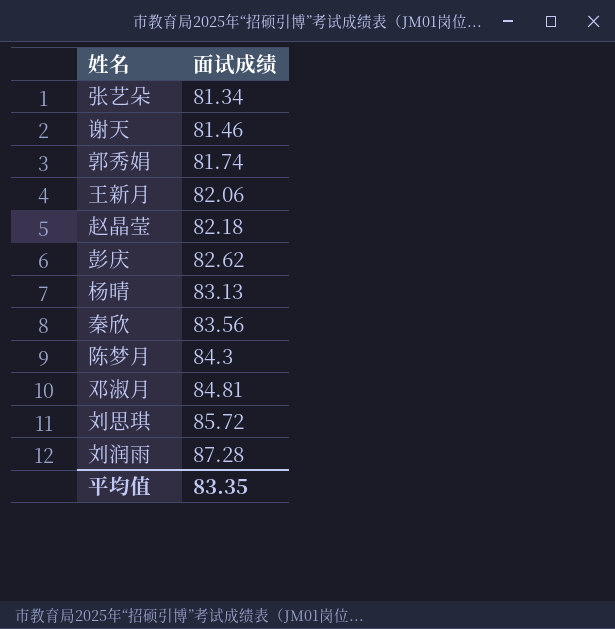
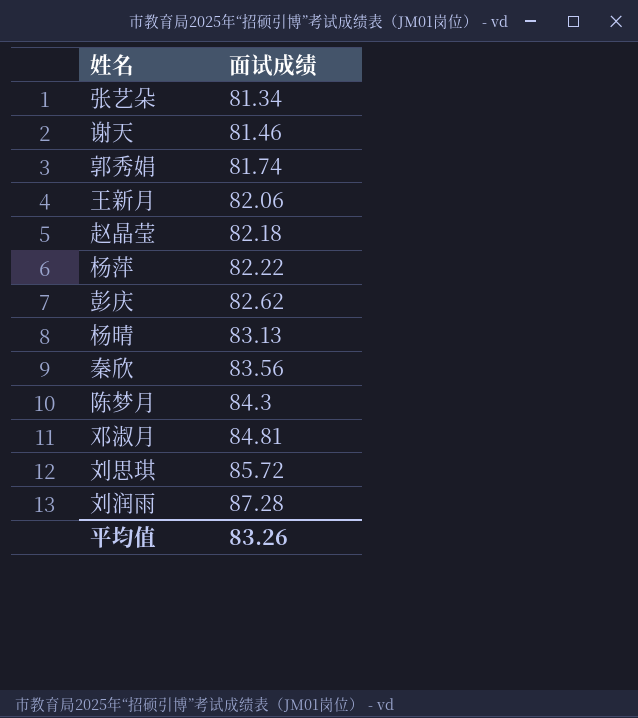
row 杨萍: none -> 82.22
平均值 | 面试成绩: 83.35 -> 83.26

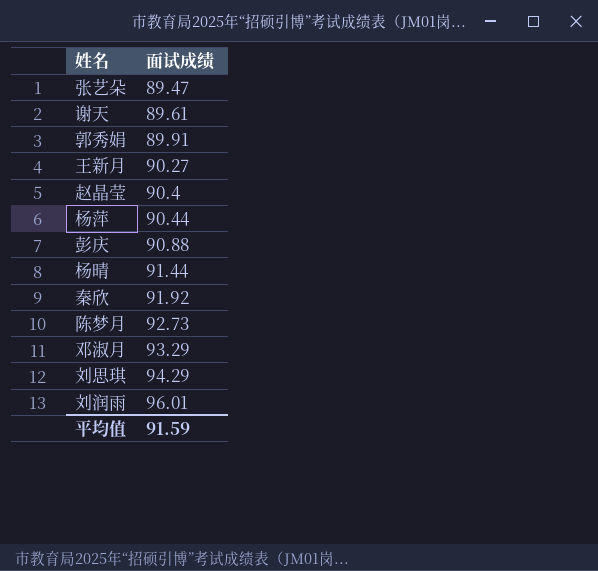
张艺朵 | 面试成绩: 81.34 -> 89.47
谢天 | 面试成绩: 81.46 -> 89.61
郭秀娟 | 面试成绩: 81.74 -> 89.91
王新月 | 面试成绩: 82.06 -> 90.27
赵晶莹 | 面试成绩: 82.18 -> 90.4
杨萍 | 面试成绩: 82.22 -> 90.44
彭庆 | 面试成绩: 82.62 -> 90.88
杨晴 | 面试成绩: 83.13 -> 91.44
秦欣 | 面试成绩: 83.56 -> 91.92
陈梦月 | 面试成绩: 84.3 -> 92.73
邓淑月 | 面试成绩: 84.81 -> 93.29
刘思琪 | 面试成绩: 85.72 -> 94.29
刘润雨 | 面试成绩: 87.28 -> 96.01
平均值 | 面试成绩: 83.26 -> 91.59

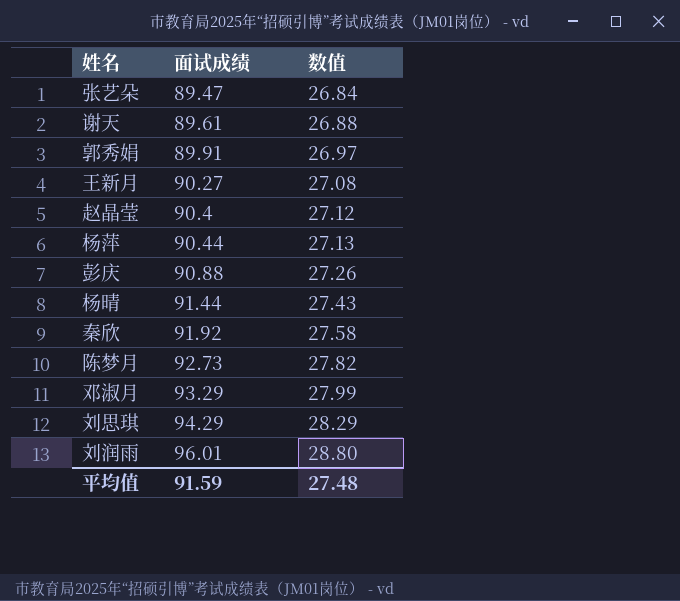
column 数值 | formula: none -> [面试成绩] * 0.3

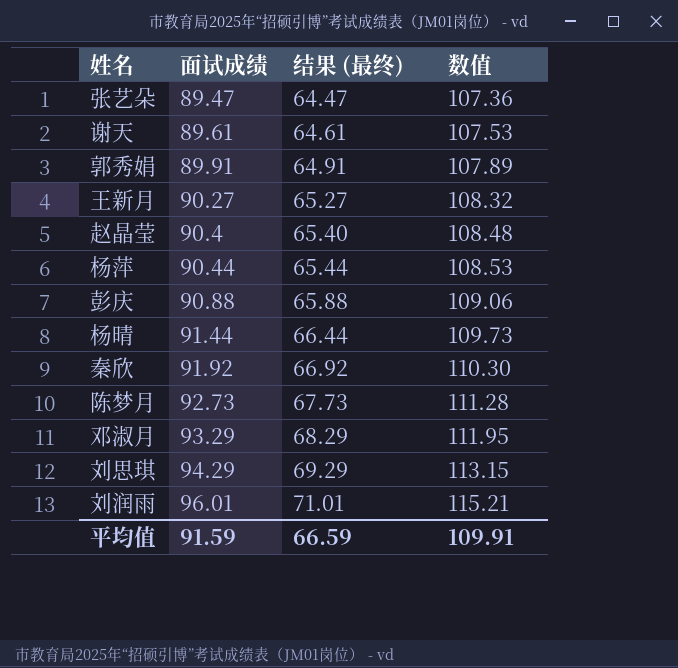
column 结果 (最终) | formula: none -> [面试成绩] - 25
column 数值 | formula: [面试成绩] * 0.3 -> [面试成绩] * 1.2
平均值 | 数值: 27.48 -> 109.91

